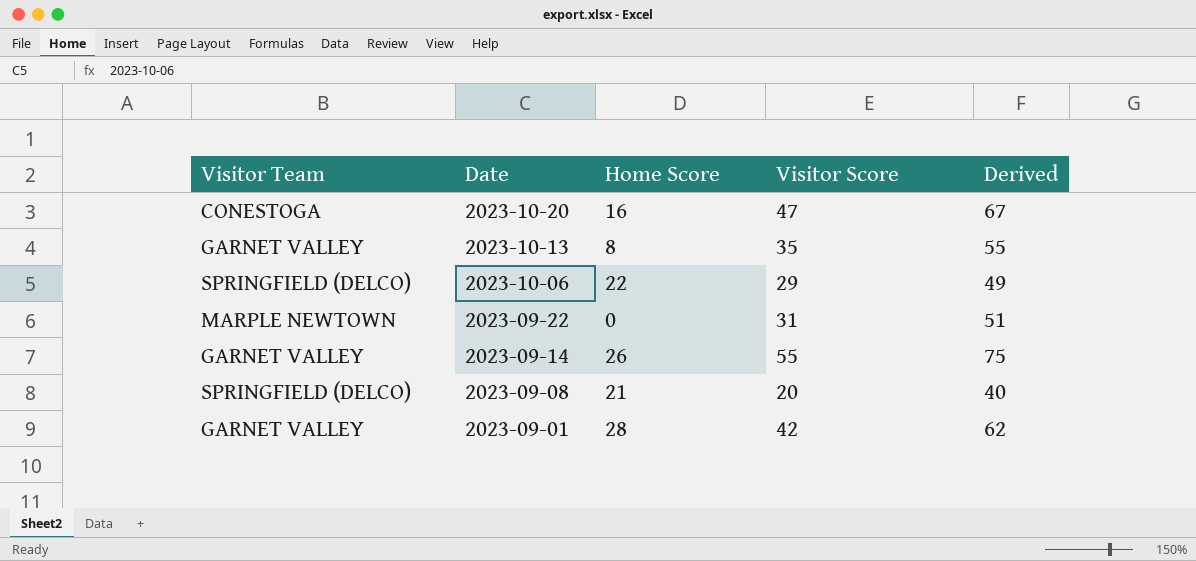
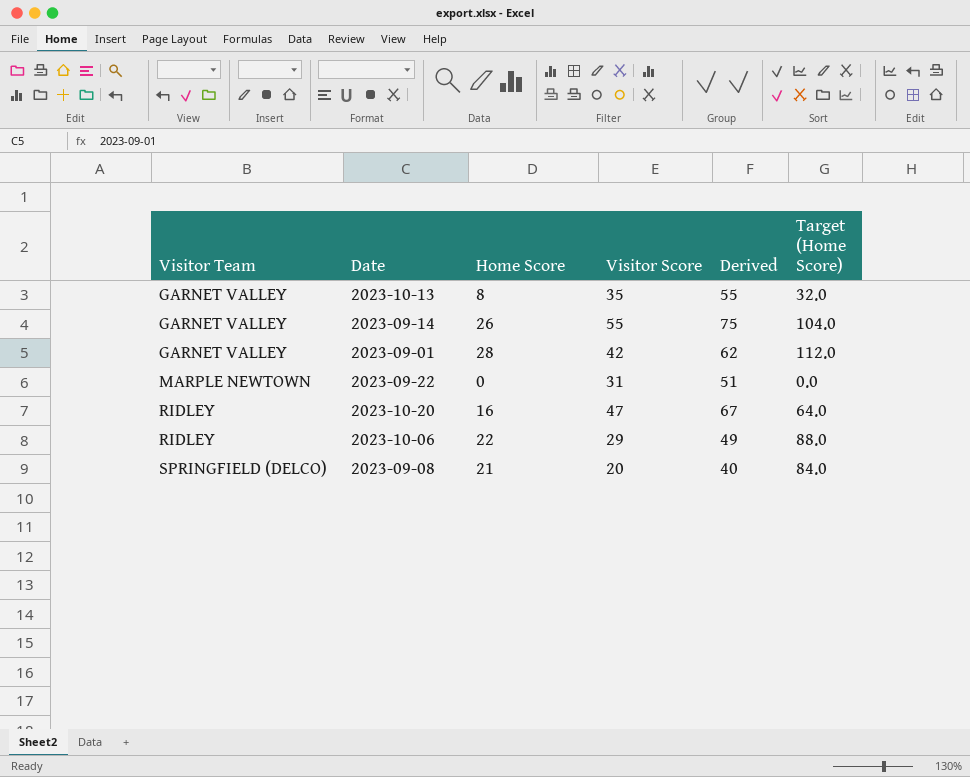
row order: Date descending -> Visitor Team ascending
column Target (Home Score) | formula: none -> [Home Score] * 4
2023-10-20 | Visitor Team: CONESTOGA -> RIDLEY
2023-10-06 | Visitor Team: SPRINGFIELD (DELCO) -> RIDLEY

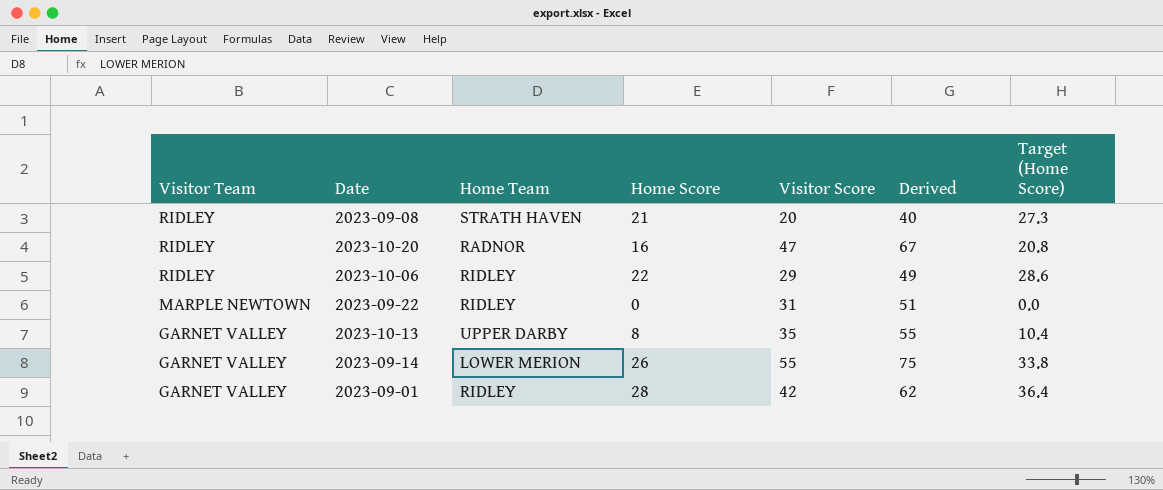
row order: Visitor Team ascending -> Visitor Team descending
column Home Team | position: none -> 3
column Target (Home Score) | formula: [Home Score] * 4 -> [Home Score] * 1.3
2023-09-08 | Visitor Team: SPRINGFIELD (DELCO) -> RIDLEY

